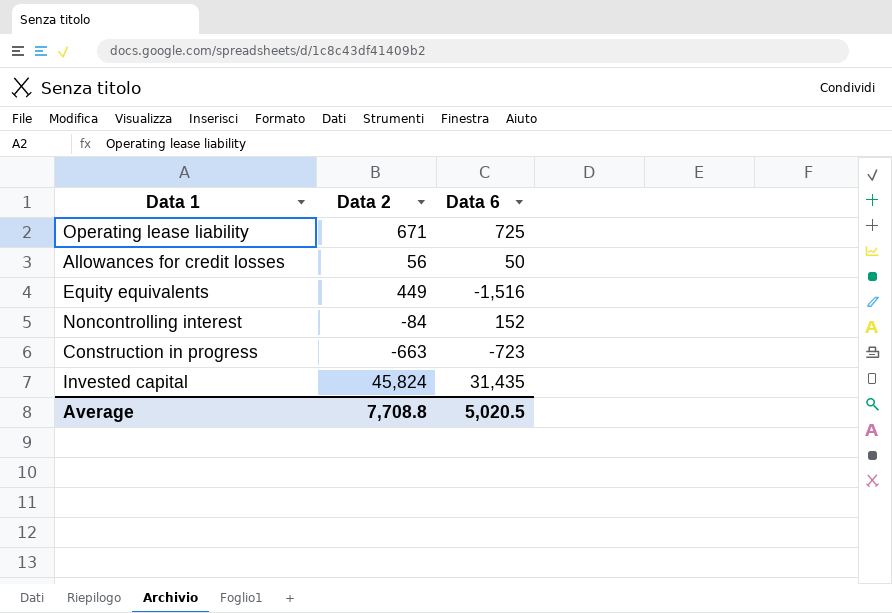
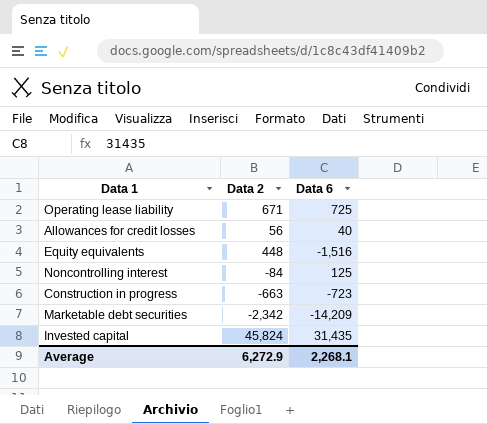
Allowances for credit losses | Data 6: 50 -> 40
Equity equivalents | Data 2: 449 -> 448
Noncontrolling interest | Data 6: 152 -> 125
row Marketable debt securities: none -> -2,342 | -14,209
Average | Data 2: 7,708.8 -> 6,272.9
Average | Data 6: 5,020.5 -> 2,268.1

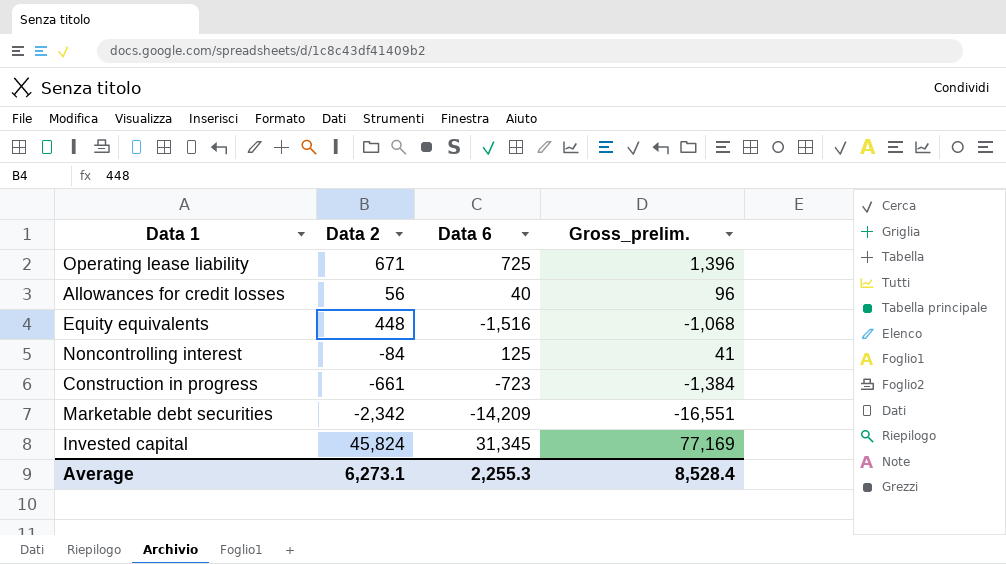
column Gross_prelim. | formula: none -> [Data 2] + [Data 6]
Construction in progress | Data 2: -663 -> -661
Invested capital | Data 6: 31,435 -> 31,345
Average | Data 2: 6,272.9 -> 6,273.1
Average | Data 6: 2,268.1 -> 2,255.3

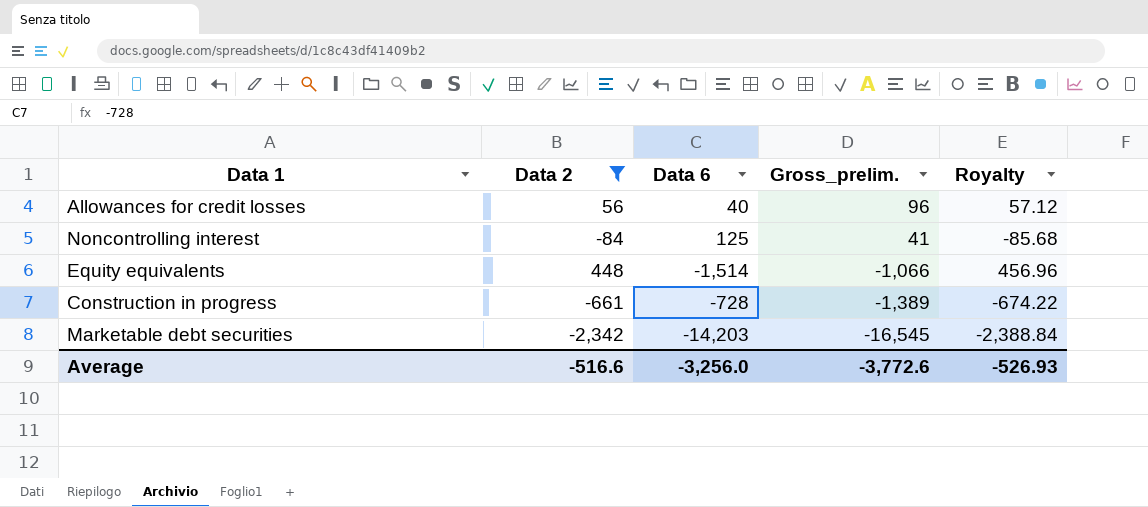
filter: none -> Data 2 <= 448
row order: none -> Gross_prelim. descending
column Royalty | formula: none -> [Data 2] * 1.02
Equity equivalents | Data 6: -1,516 -> -1,514
Equity equivalents | Gross_prelim.: -1,068 -> -1,066
Construction in progress | Data 6: -723 -> -728
Construction in progress | Gross_prelim.: -1,384 -> -1,389
Marketable debt securities | Data 6: -14,209 -> -14,203
Marketable debt securities | Gross_prelim.: -16,551 -> -16,545
Average | Data 2: 6,273.1 -> -516.6
Average | Data 6: 2,255.3 -> -3,256.0
Average | Gross_prelim.: 8,528.4 -> -3,772.6

